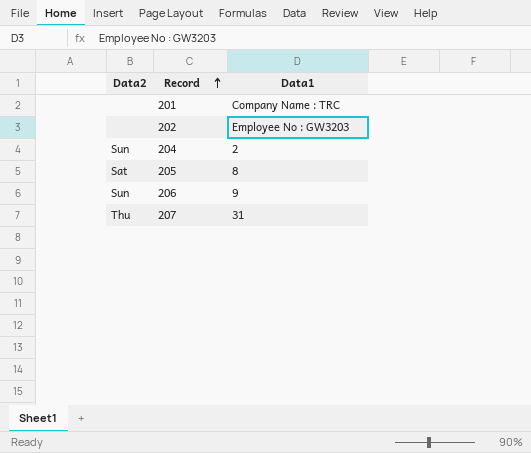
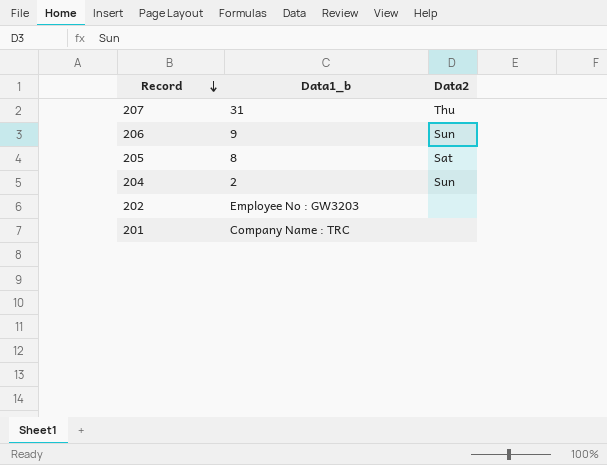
row order: Record ascending -> Record descending
column name: Data1 -> Data1_b
column Data2 | position: 1 -> 3

